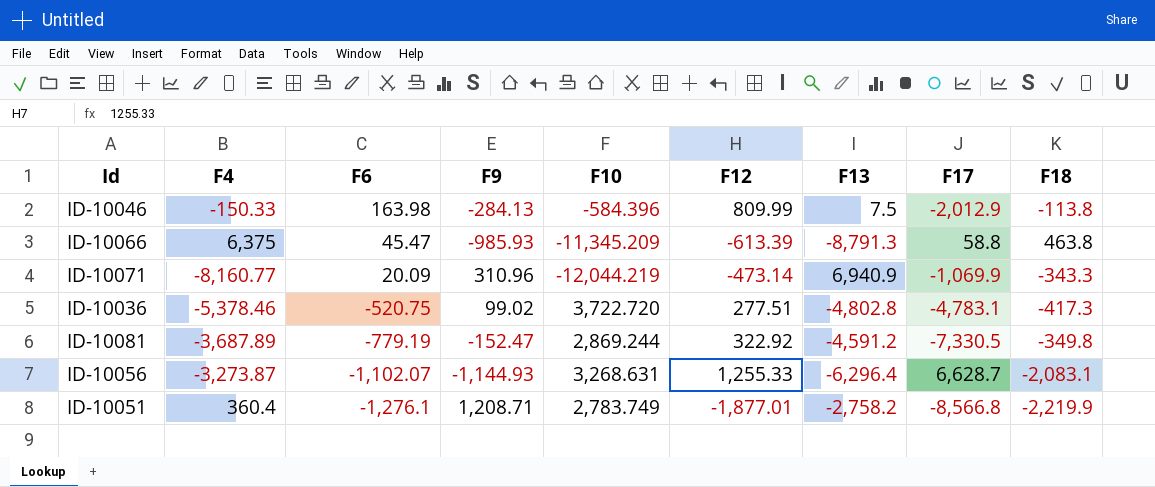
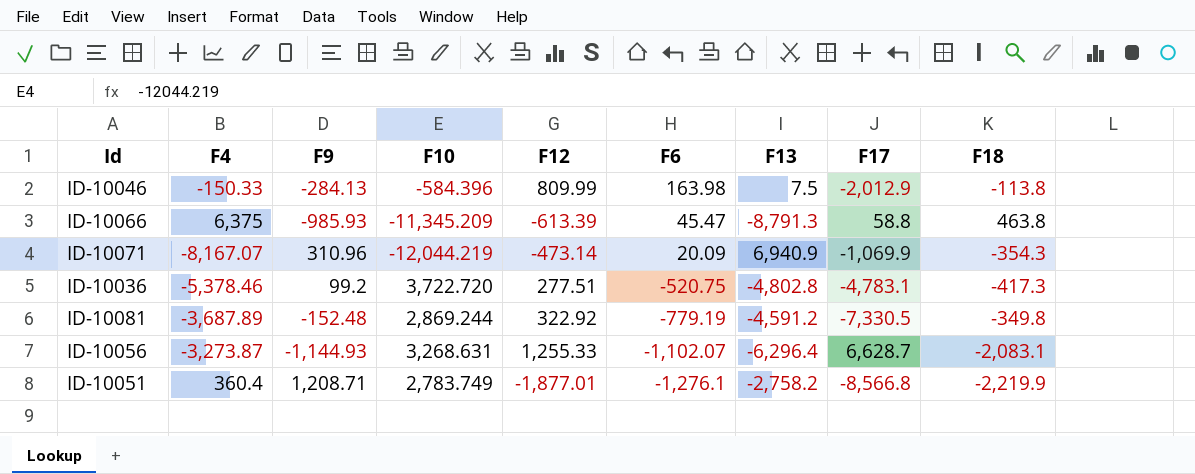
column F6 | position: 3 -> 6
ID-10071 | F4: -8,160.77 -> -8,167.07
ID-10071 | F18: -343.3 -> -354.3
ID-10036 | F9: 99.02 -> 99.2
ID-10081 | F9: -152.47 -> -152.48

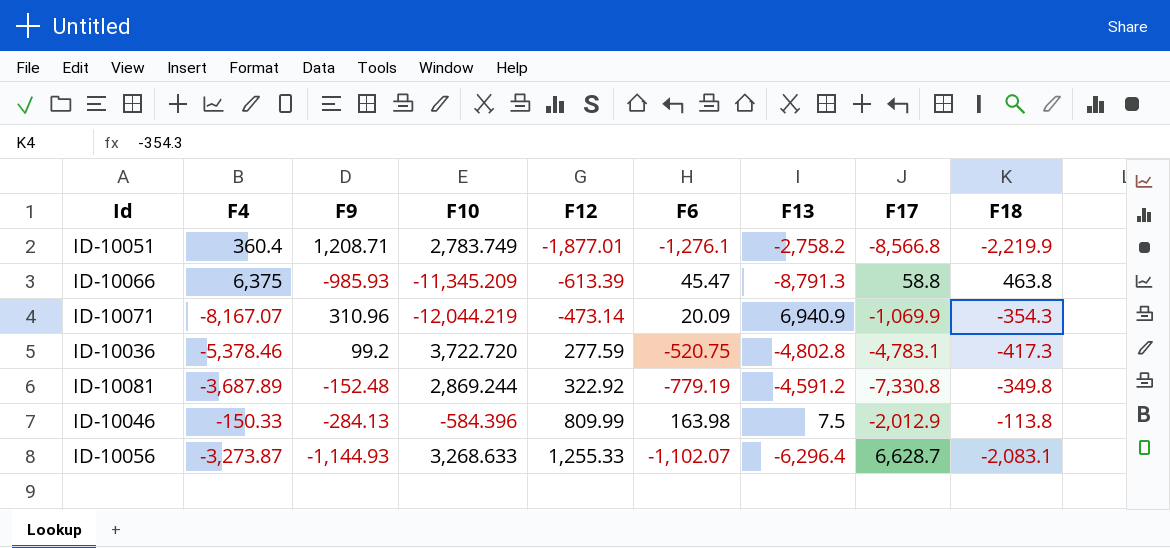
row order: F6 descending -> F12 ascending
ID-10036 | F12: 277.51 -> 277.59
ID-10081 | F17: -7,330.5 -> -7,330.8
ID-10056 | F10: 3,268.631 -> 3,268.633

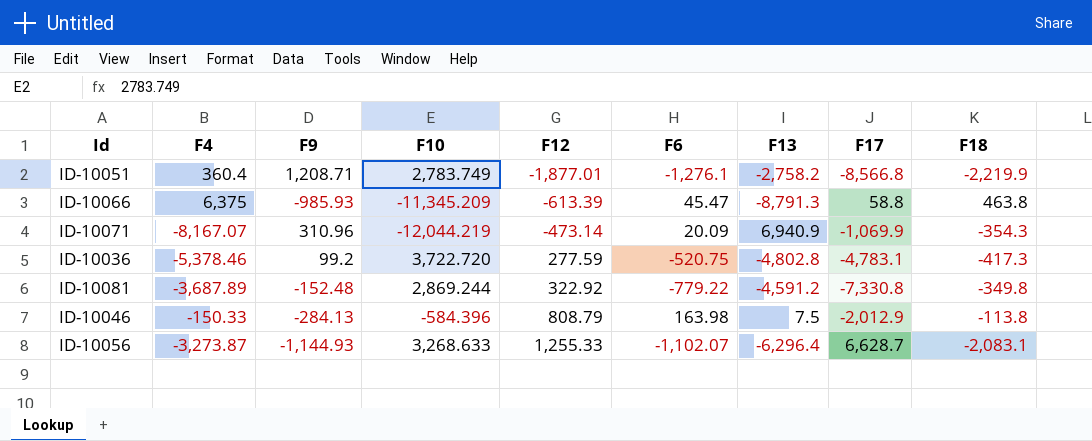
ID-10081 | F6: -779.19 -> -779.22
ID-10046 | F12: 809.99 -> 808.79

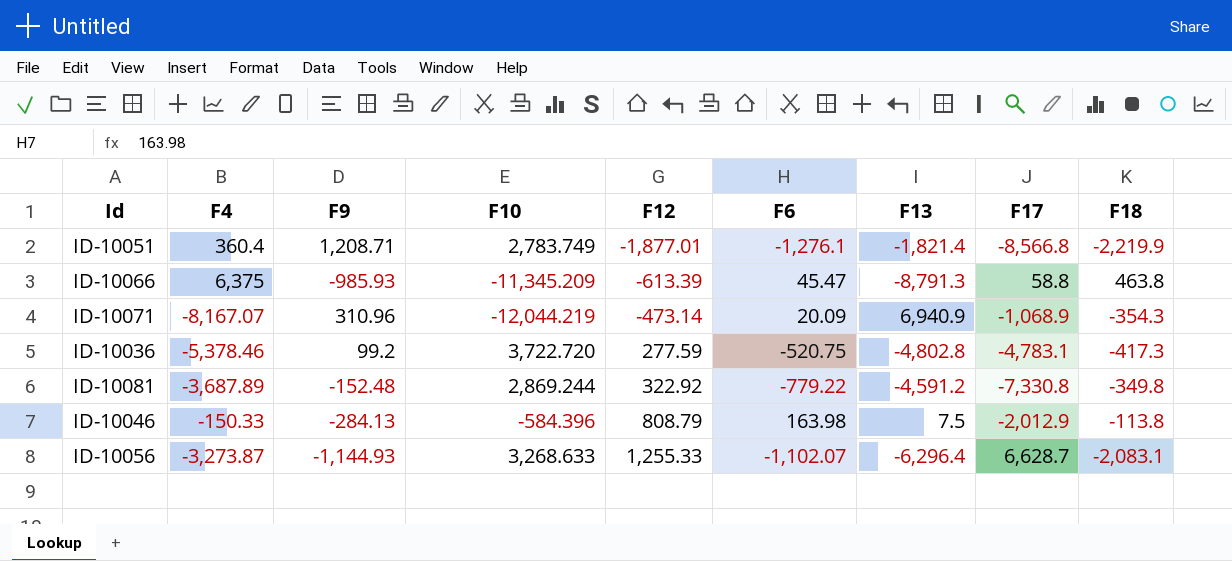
ID-10051 | F13: -2,758.2 -> -1,821.4
ID-10071 | F17: -1,069.9 -> -1,068.9

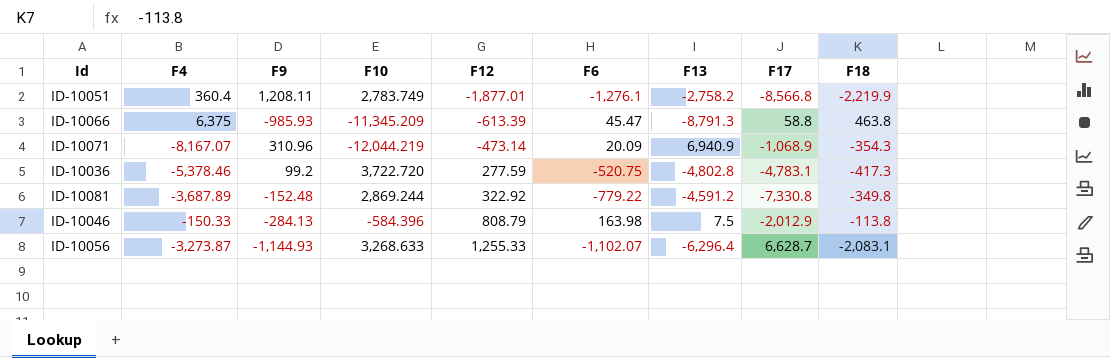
ID-10051 | F9: 1,208.71 -> 1,208.11
ID-10051 | F13: -1,821.4 -> -2,758.2

